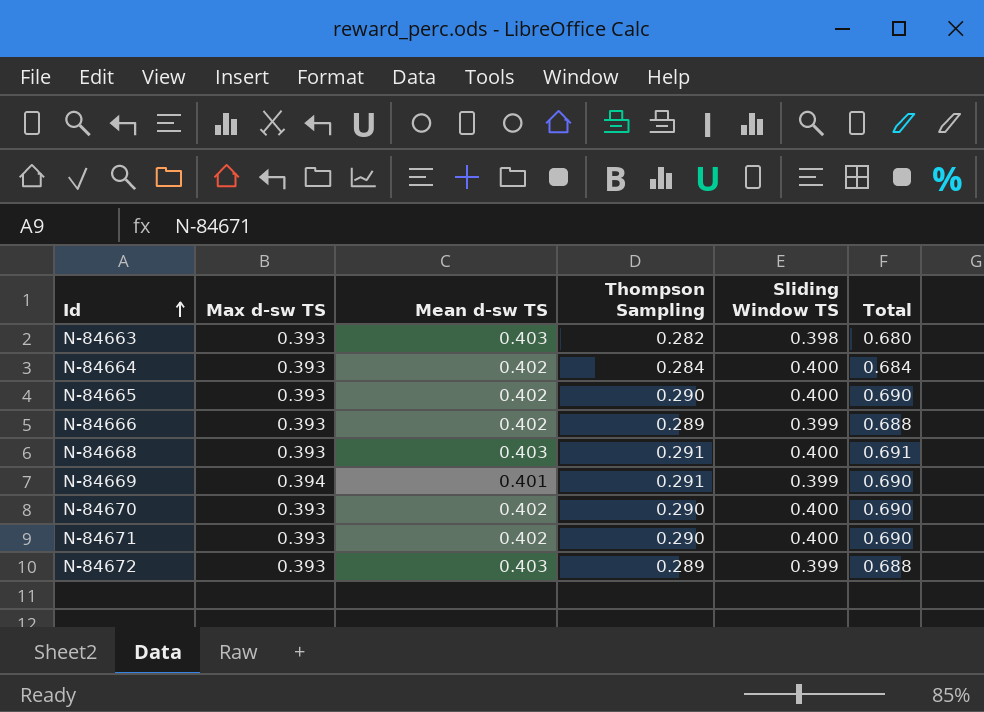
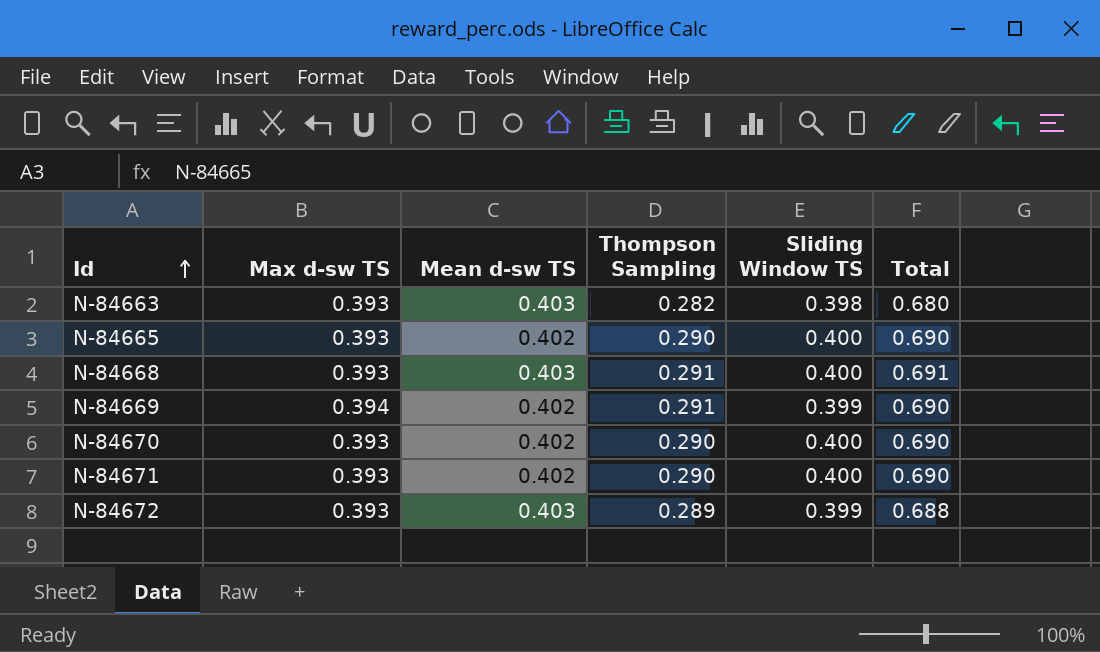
row N-84664: 0.393 | 0.402 | 0.284 | 0.400 | 0.684 -> none
row N-84666: 0.393 | 0.402 | 0.289 | 0.399 | 0.688 -> none
N-84669 | Mean d-sw TS: 0.401 -> 0.402

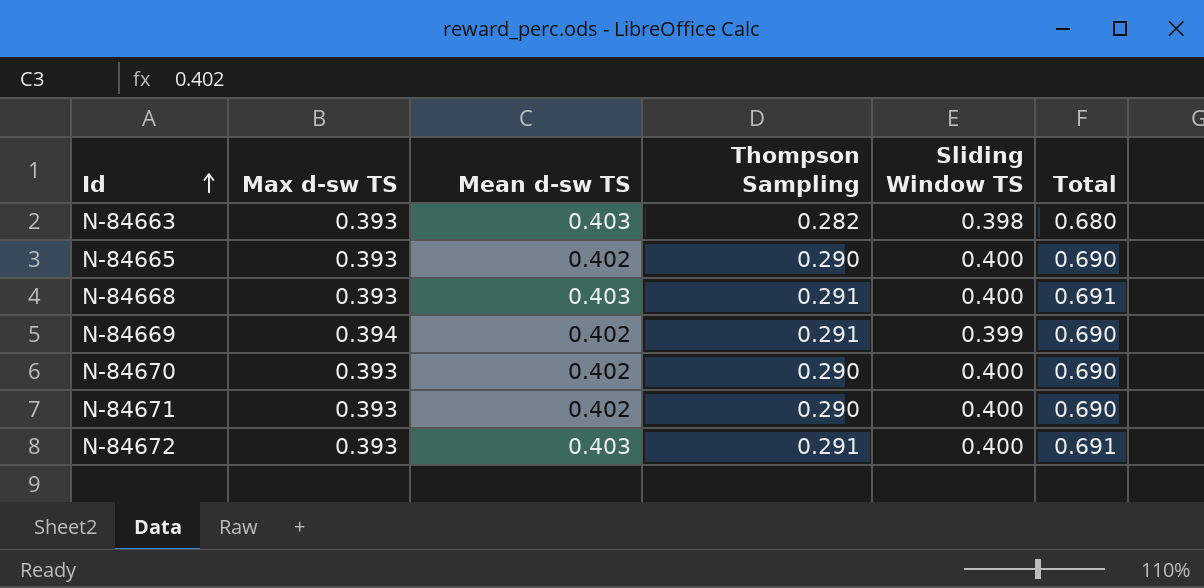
N-84672 | Thompson Sampling: 0.289 -> 0.291
N-84672 | Sliding Window TS: 0.399 -> 0.400
N-84672 | Total: 0.688 -> 0.691

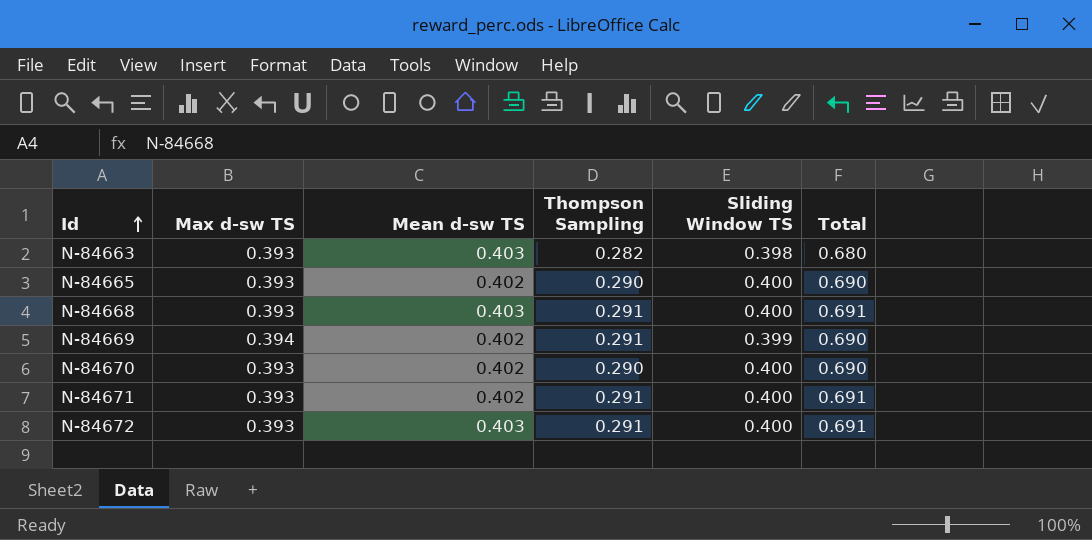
N-84671 | Thompson Sampling: 0.290 -> 0.291
N-84671 | Total: 0.690 -> 0.691

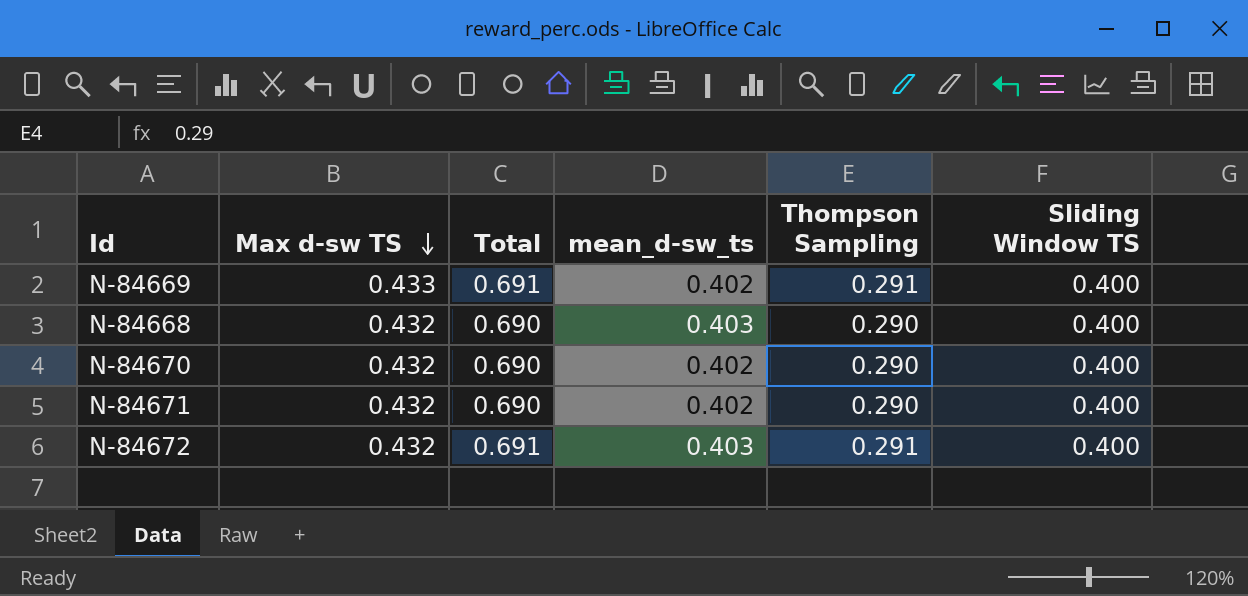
row order: Id ascending -> Max d-sw TS descending
column Total | position: 6 -> 3
column name: Mean d-sw TS -> mean_d-sw_ts
row N-84663: 0.393 | 0.403 | 0.282 | 0.398 | 0.680 -> none
row N-84665: 0.393 | 0.402 | 0.290 | 0.400 | 0.690 -> none
N-84669 | Max d-sw TS: 0.394 -> 0.433
N-84669 | Total: 0.690 -> 0.691
N-84669 | Sliding Window TS: 0.399 -> 0.400
N-84668 | Max d-sw TS: 0.393 -> 0.432
N-84668 | Total: 0.691 -> 0.690
N-84668 | Thompson Sampling: 0.291 -> 0.290
N-84670 | Max d-sw TS: 0.393 -> 0.432
N-84671 | Max d-sw TS: 0.393 -> 0.432
N-84671 | Total: 0.691 -> 0.690
N-84671 | Thompson Sampling: 0.291 -> 0.290
N-84672 | Max d-sw TS: 0.393 -> 0.432

